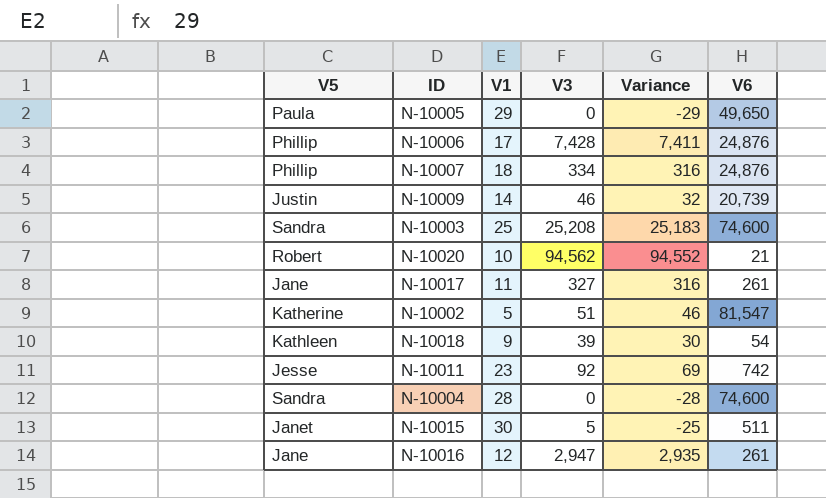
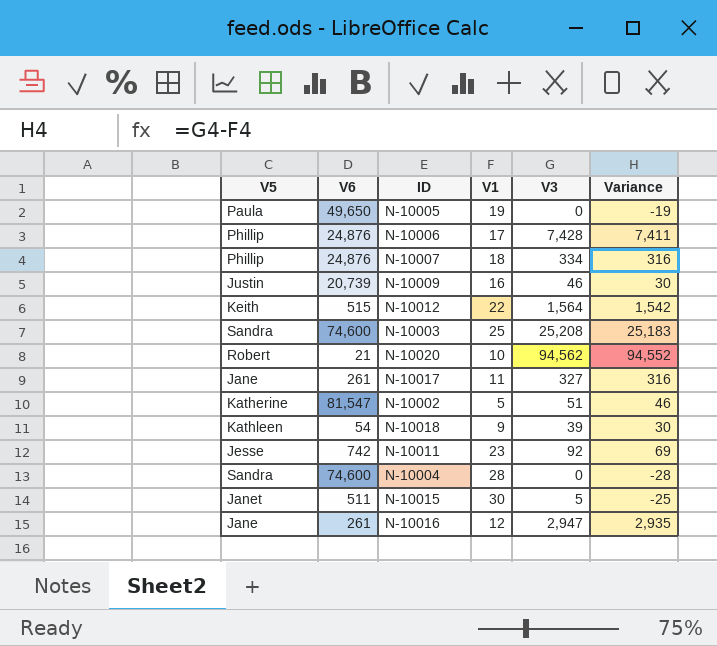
column V6 | position: 6 -> 2
N-10005 | V1: 29 -> 19
N-10005 | Variance: -29 -> -19
N-10009 | V1: 14 -> 16
N-10009 | Variance: 32 -> 30
row N-10012: none -> Keith | 515 | 22 | 1,564 | 1,542

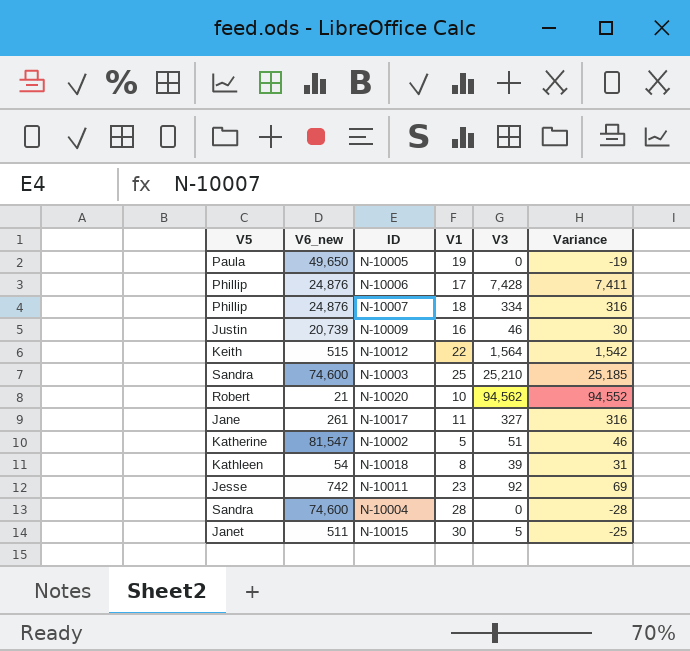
column name: V6 -> V6_new
row N-10016: Jane | 261 | 12 | 2,947 | 2,935 -> none
N-10003 | V3: 25,208 -> 25,210
N-10003 | Variance: 25,183 -> 25,185
N-10018 | V1: 9 -> 8
N-10018 | Variance: 30 -> 31

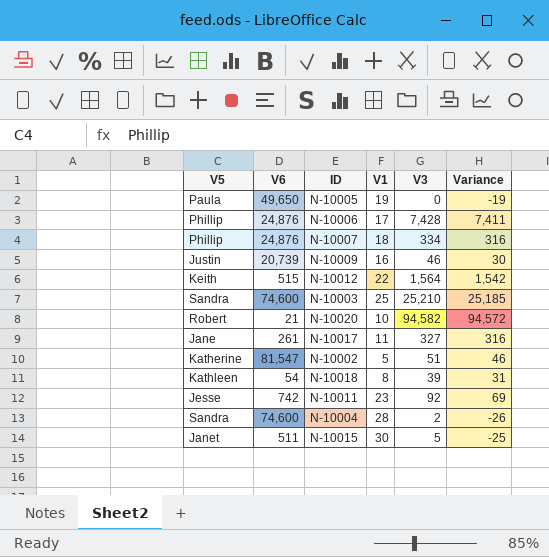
column name: V6_new -> V6
N-10020 | V3: 94,562 -> 94,582
N-10020 | Variance: 94,552 -> 94,572
N-10004 | V3: 0 -> 2
N-10004 | Variance: -28 -> -26

